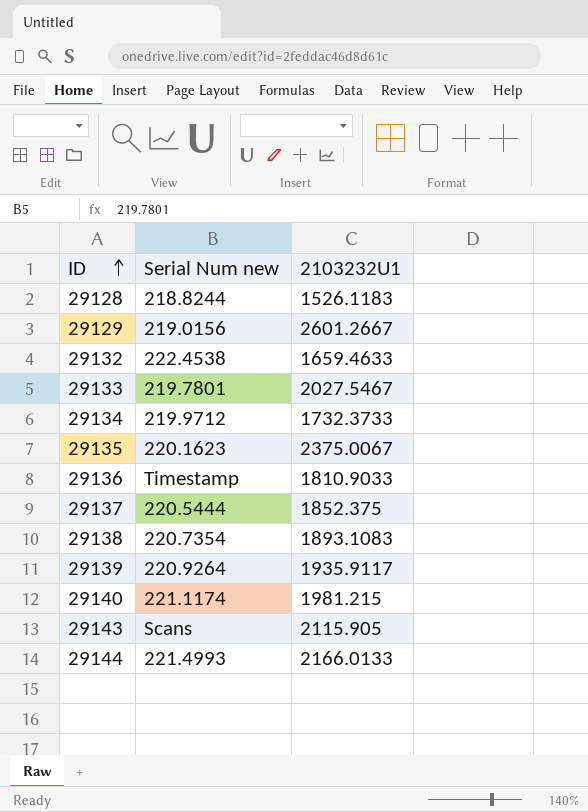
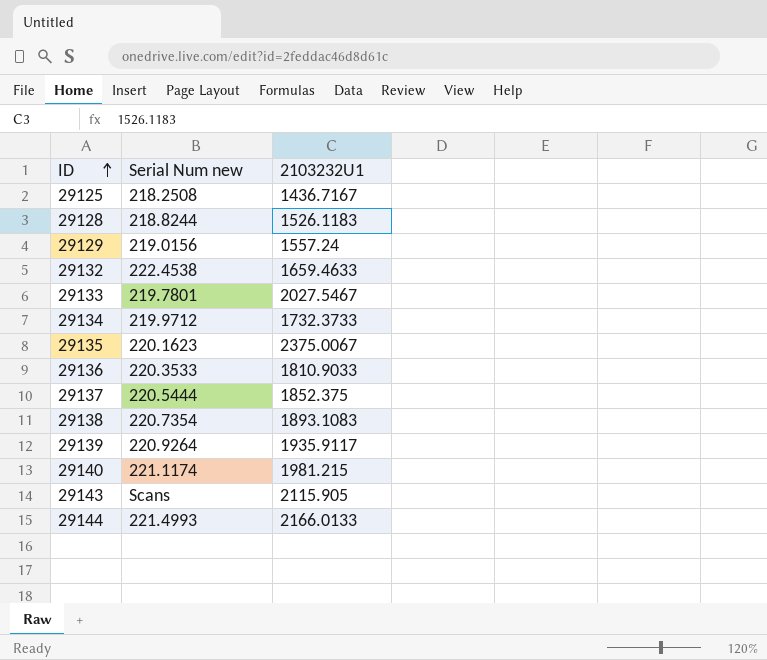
row 29125: none -> 218.2508 | 1436.7167
29129 | 2103232U1: 2601.2667 -> 1557.24
29136 | Serial Num new: Timestamp -> 220.3533

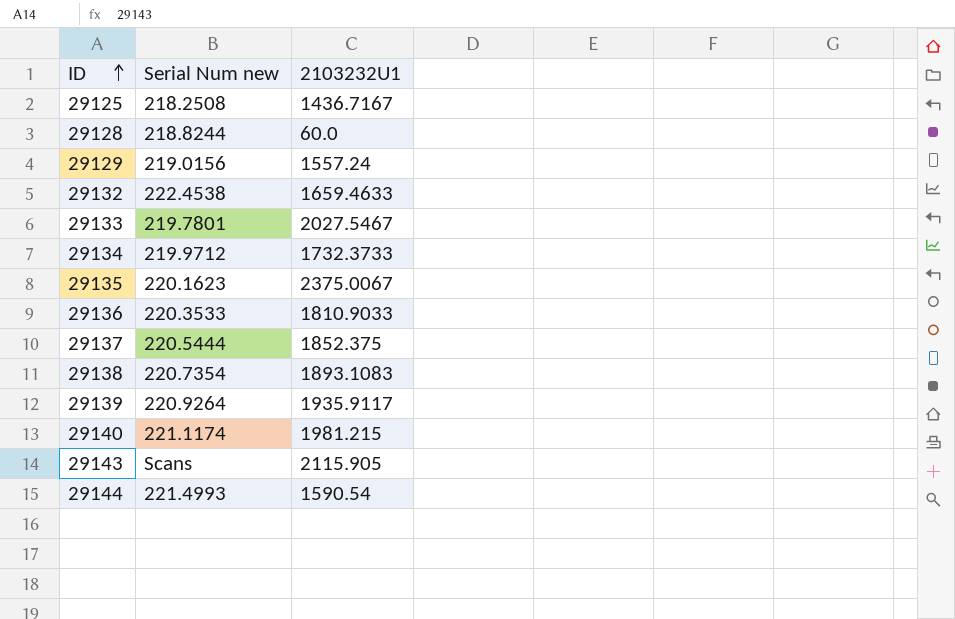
29128 | 2103232U1: 1526.1183 -> 60.0
29144 | 2103232U1: 2166.0133 -> 1590.54

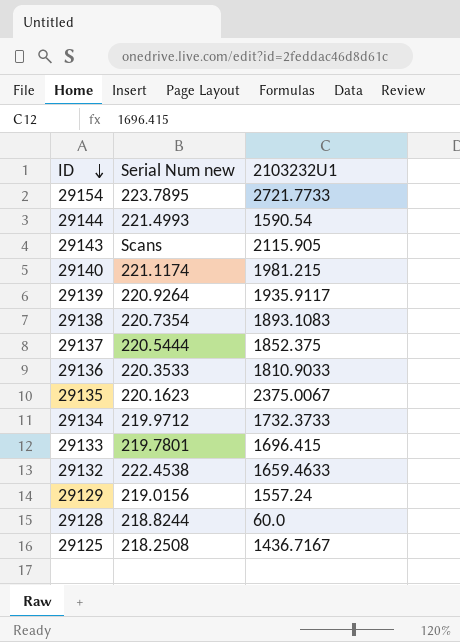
row order: ID ascending -> ID descending
row 29154: none -> 223.7895 | 2721.7733
29133 | 2103232U1: 2027.5467 -> 1696.415

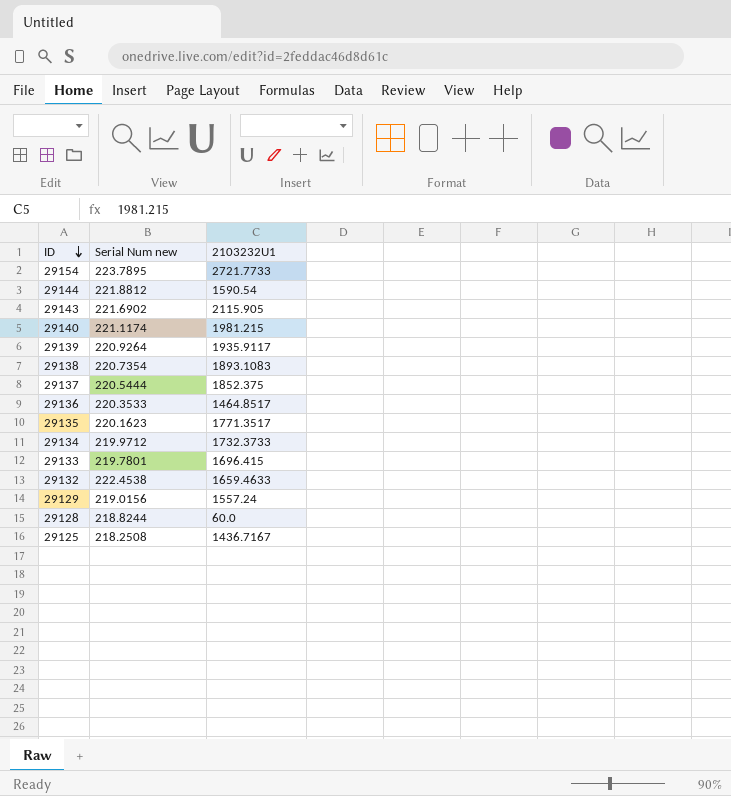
29144 | Serial Num new: 221.4993 -> 221.8812
29143 | Serial Num new: Scans -> 221.6902
29136 | 2103232U1: 1810.9033 -> 1464.8517
29135 | 2103232U1: 2375.0067 -> 1771.3517

